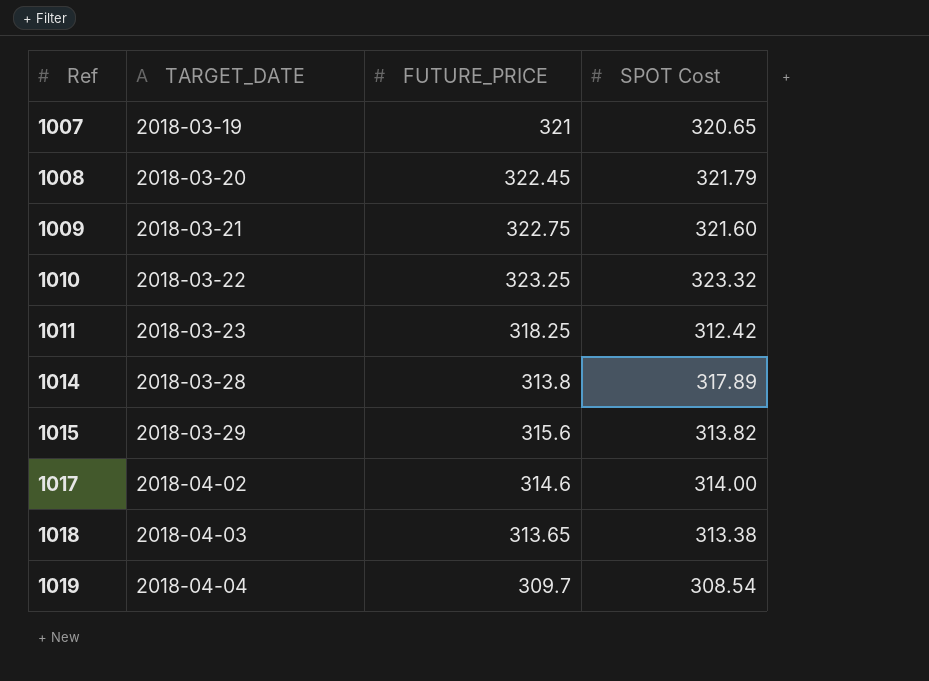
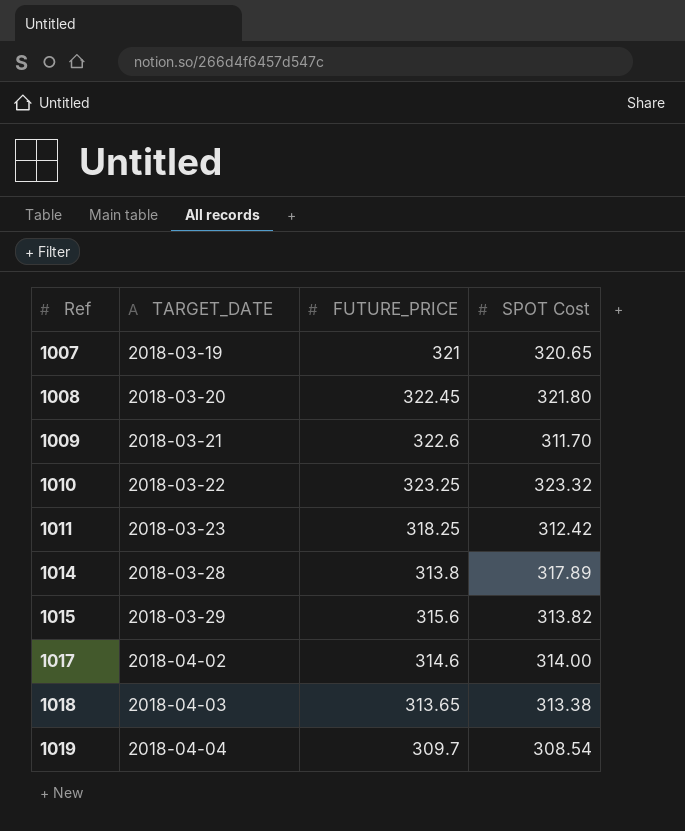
1008 | SPOT Cost: 321.79 -> 321.80
1009 | FUTURE_PRICE: 322.75 -> 322.6
1009 | SPOT Cost: 321.60 -> 311.70

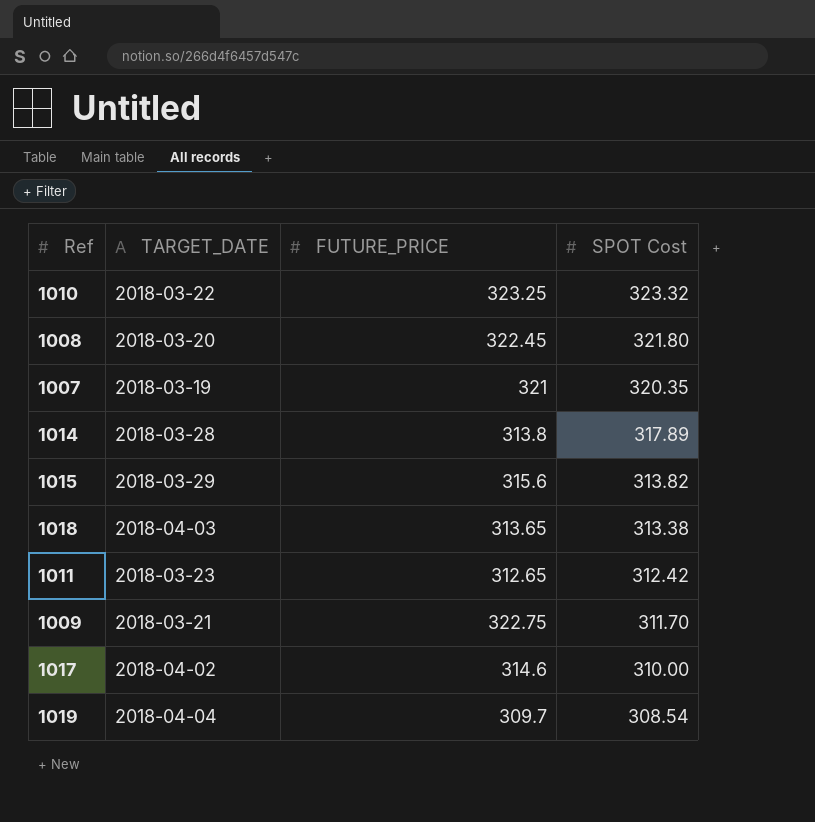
row order: Ref ascending -> SPOT Cost descending
1007 | SPOT Cost: 320.65 -> 320.35
1011 | FUTURE_PRICE: 318.25 -> 312.65
1009 | FUTURE_PRICE: 322.6 -> 322.75
1017 | SPOT Cost: 314.00 -> 310.00

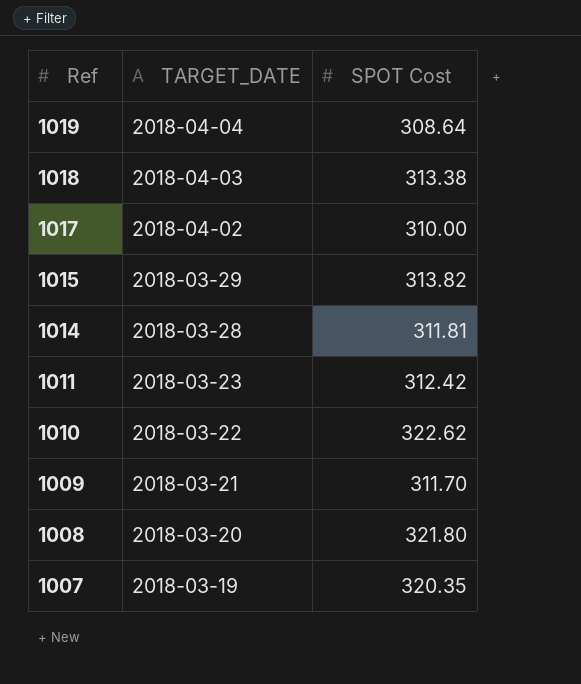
row order: SPOT Cost descending -> Ref descending
column FUTURE_PRICE | position: 3 -> none
1019 | SPOT Cost: 308.54 -> 308.64
1014 | SPOT Cost: 317.89 -> 311.81
1010 | SPOT Cost: 323.32 -> 322.62

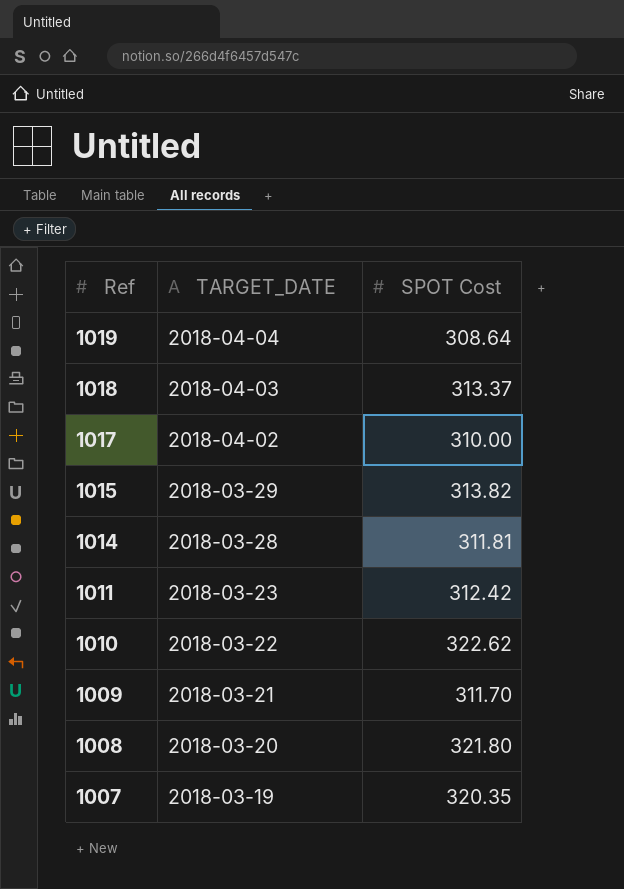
1018 | SPOT Cost: 313.38 -> 313.37

